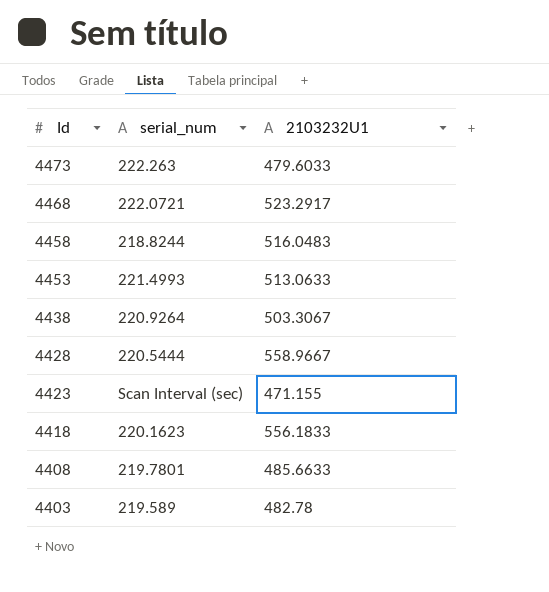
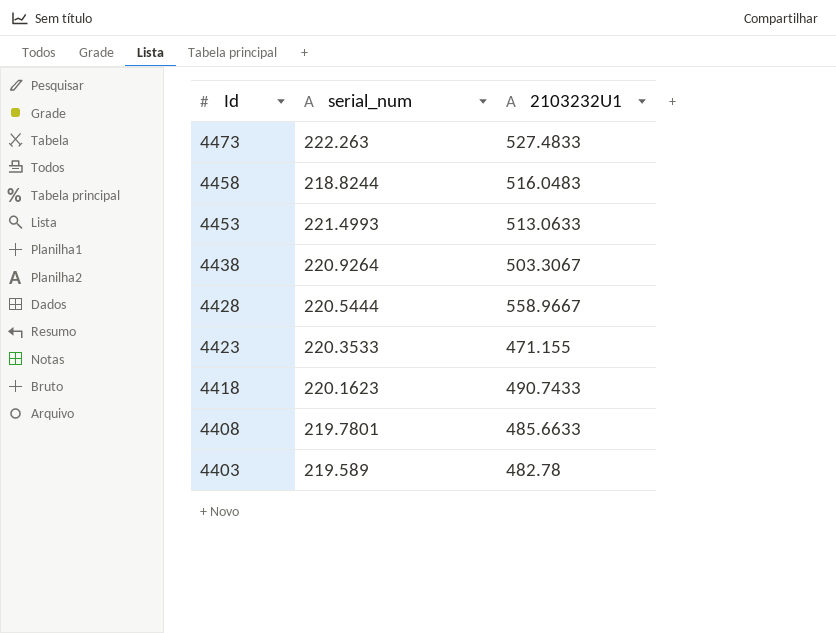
row 4468: 222.0721 | 523.2917 -> none
4473 | 2103232U1: 479.6033 -> 527.4833
4423 | serial_num: Scan Interval (sec) -> 220.3533
4418 | 2103232U1: 556.1833 -> 490.7433

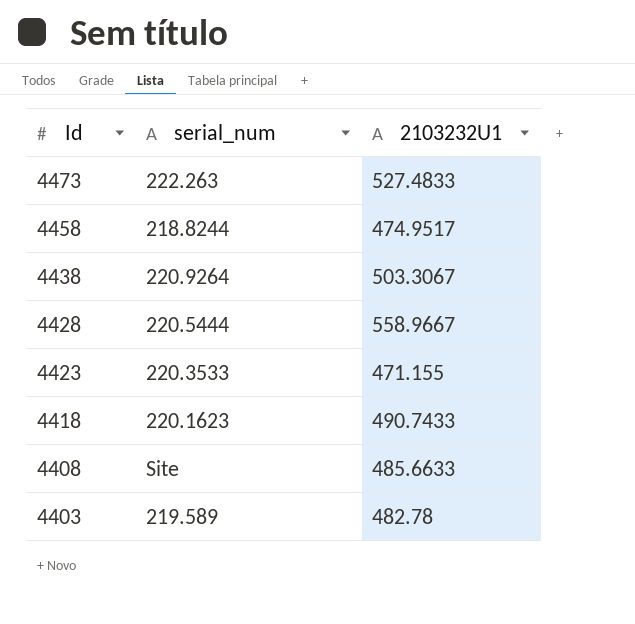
row 4453: 221.4993 | 513.0633 -> none
4458 | 2103232U1: 516.0483 -> 474.9517
4408 | serial_num: 219.7801 -> Site

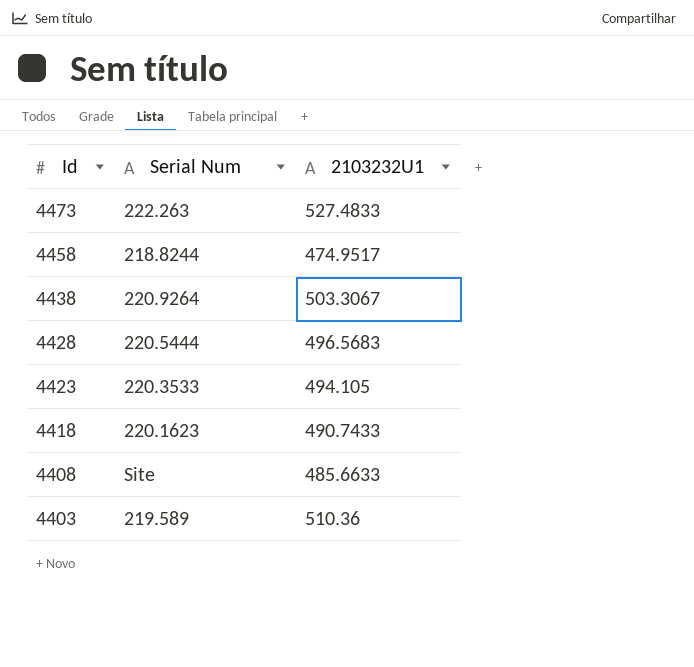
column name: serial_num -> Serial Num
4428 | 2103232U1: 558.9667 -> 496.5683
4423 | 2103232U1: 471.155 -> 494.105
4403 | 2103232U1: 482.78 -> 510.36

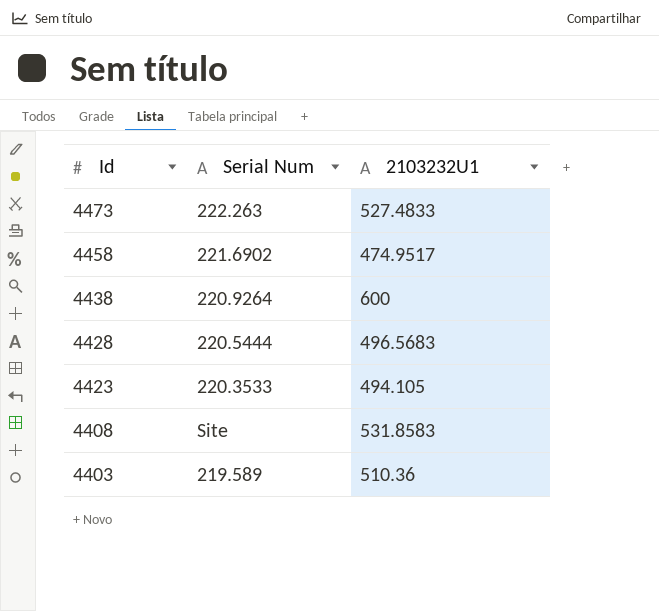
row 4418: 220.1623 | 490.7433 -> none
4458 | Serial Num: 218.8244 -> 221.6902
4438 | 2103232U1: 503.3067 -> 600
4408 | 2103232U1: 485.6633 -> 531.8583

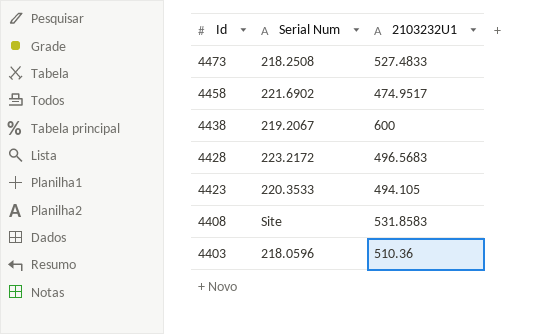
4473 | Serial Num: 222.263 -> 218.2508
4438 | Serial Num: 220.9264 -> 219.2067
4428 | Serial Num: 220.5444 -> 223.2172
4403 | Serial Num: 219.589 -> 218.0596

